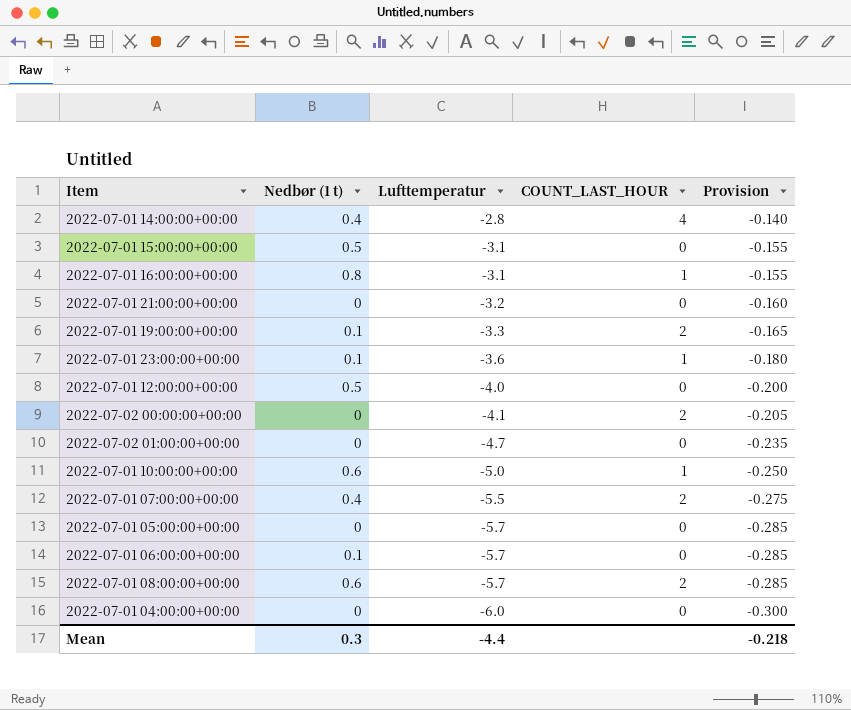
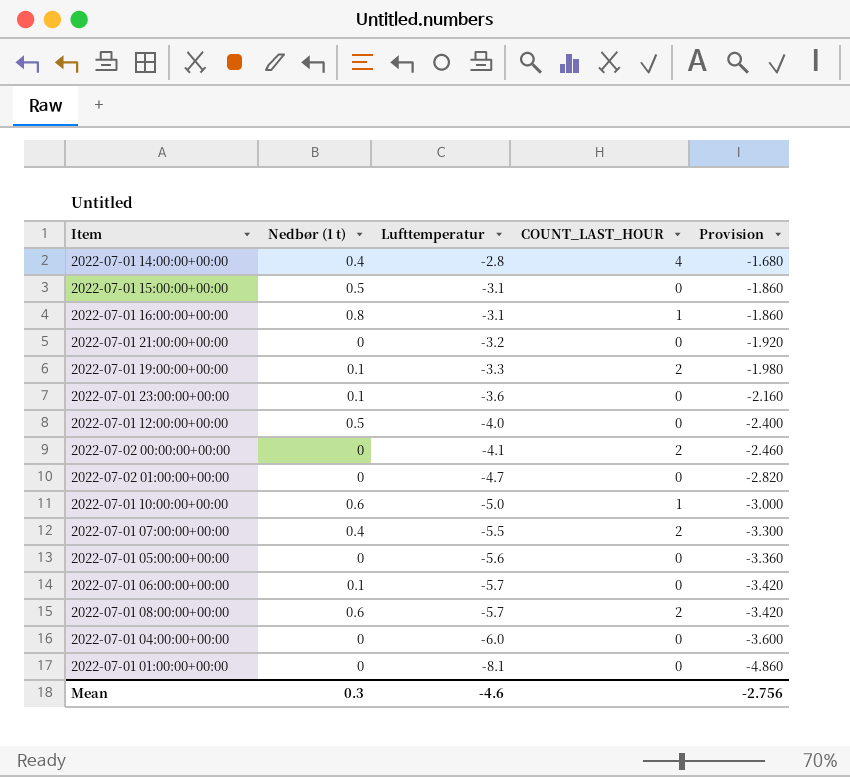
column Provision | formula: [Lufttemperatur] * 0.05 -> [Lufttemperatur] * 0.6
2022-07-01 23:00:00+00:00 | COUNT_LAST_HOUR: 1 -> 0
2022-07-01 05:00:00+00:00 | Lufttemperatur: -5.7 -> -5.6
row 2022-07-01 01:00:00+00:00: none -> 0 | -8.1 | 0 | -4.860
Mean | Lufttemperatur: -4.4 -> -4.6
Mean | Provision: -0.218 -> -2.756

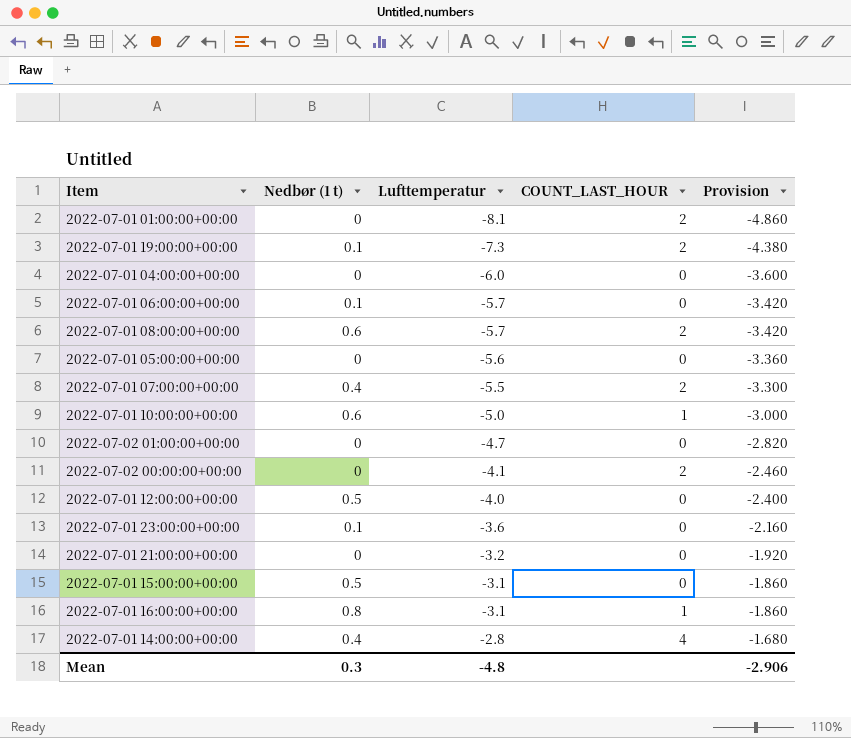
row order: Lufttemperatur descending -> Lufttemperatur ascending
2022-07-01 01:00:00+00:00 | COUNT_LAST_HOUR: 0 -> 2
2022-07-01 19:00:00+00:00 | Lufttemperatur: -3.3 -> -7.3
2022-07-01 19:00:00+00:00 | Provision: -1.980 -> -4.380
Mean | Lufttemperatur: -4.6 -> -4.8
Mean | Provision: -2.756 -> -2.906

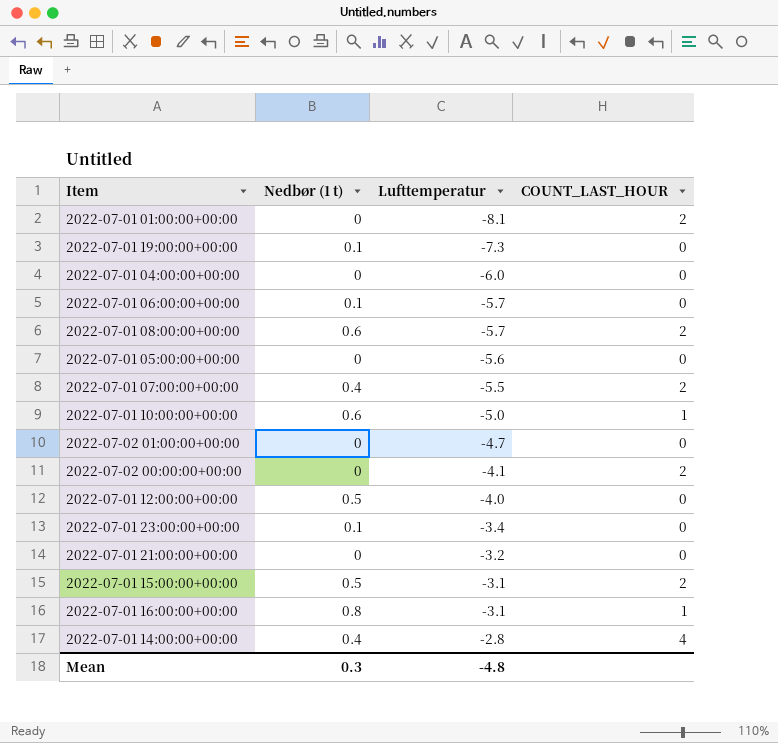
column Provision | formula: [Lufttemperatur] * 0.6 -> none
2022-07-01 19:00:00+00:00 | COUNT_LAST_HOUR: 2 -> 0
2022-07-01 23:00:00+00:00 | Lufttemperatur: -3.6 -> -3.4
2022-07-01 15:00:00+00:00 | COUNT_LAST_HOUR: 0 -> 2

